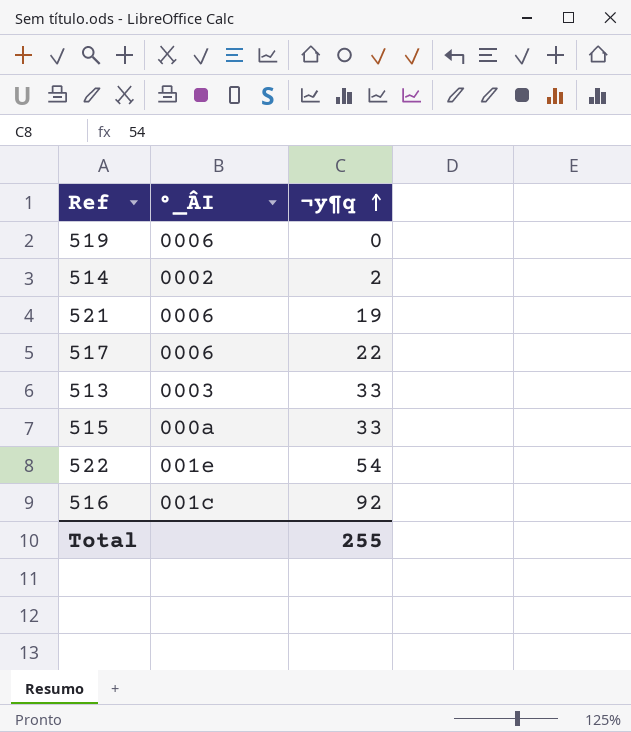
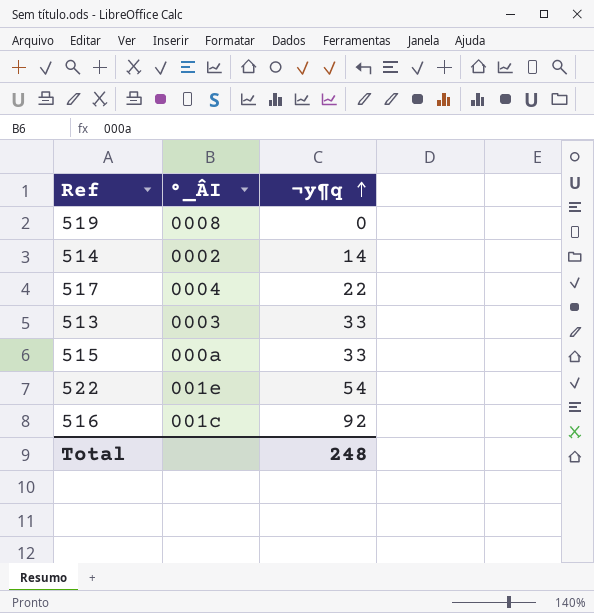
row 521: 0006 | 19 -> none
519 | °_ÂI: 0006 -> 0008
514 | ¬y¶q: 2 -> 14
517 | °_ÂI: 0006 -> 0004
Total | ¬y¶q: 255 -> 248

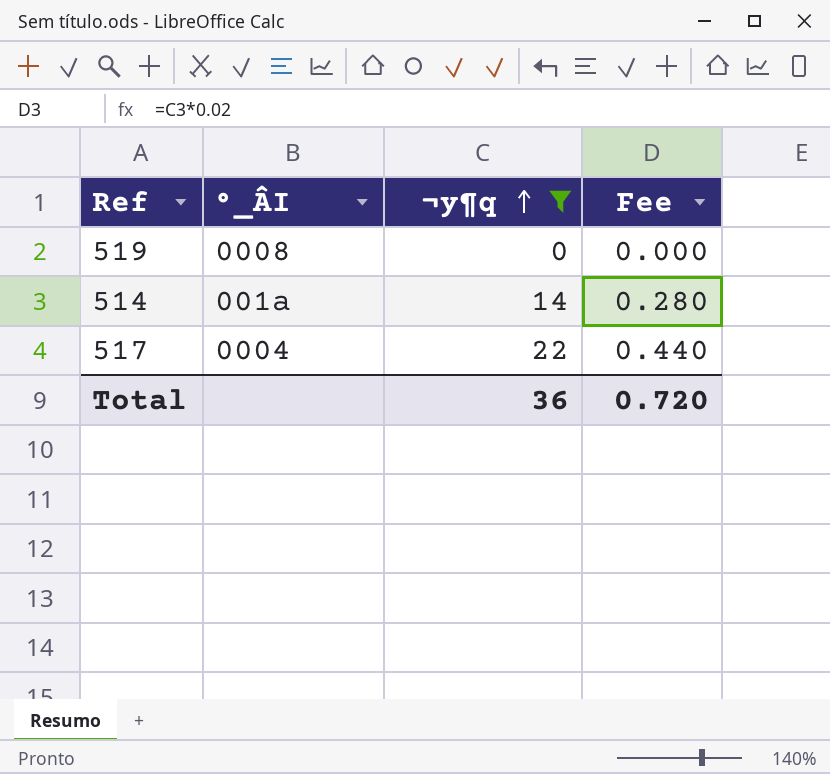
filter: none -> ¬y¶q <= 22
column Fee | formula: none -> [¬y¶q] * 0.02
514 | °_ÂI: 0002 -> 001a
Total | ¬y¶q: 248 -> 36

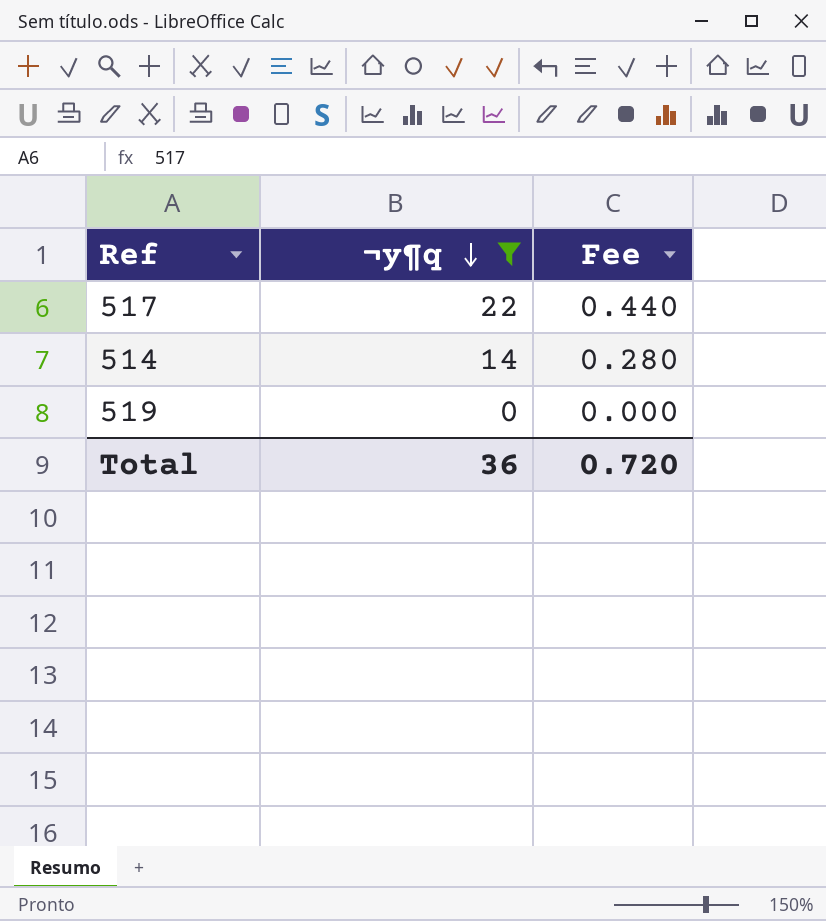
row order: ¬y¶q ascending -> ¬y¶q descending
column °_ÂI | position: 2 -> none

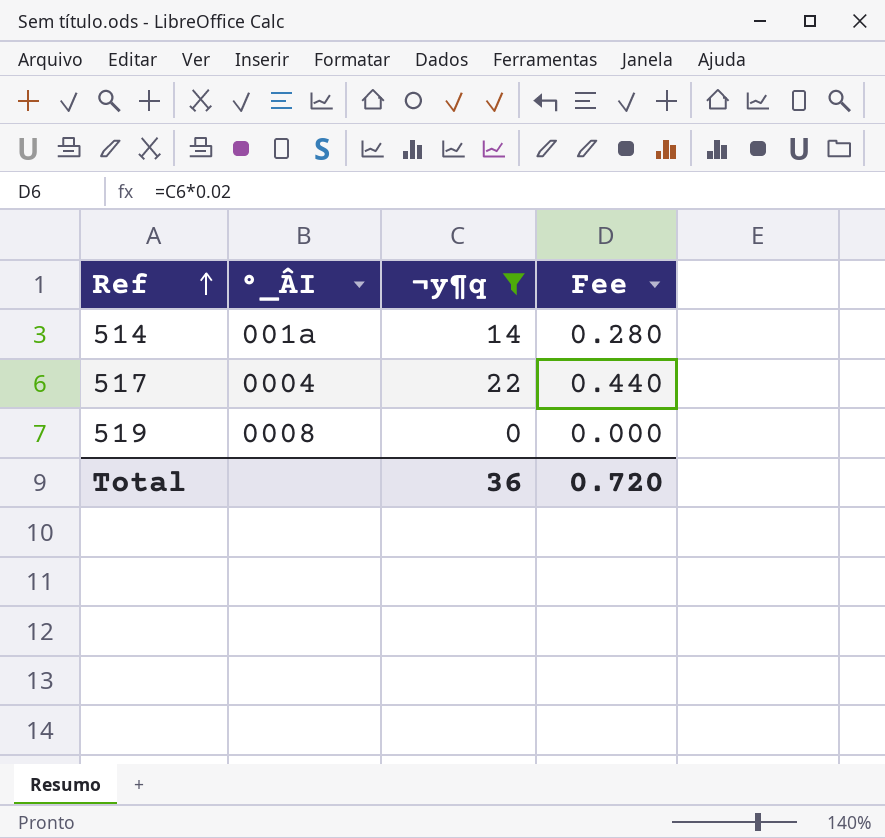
row order: ¬y¶q descending -> Ref ascending
column °_ÂI | position: none -> 2

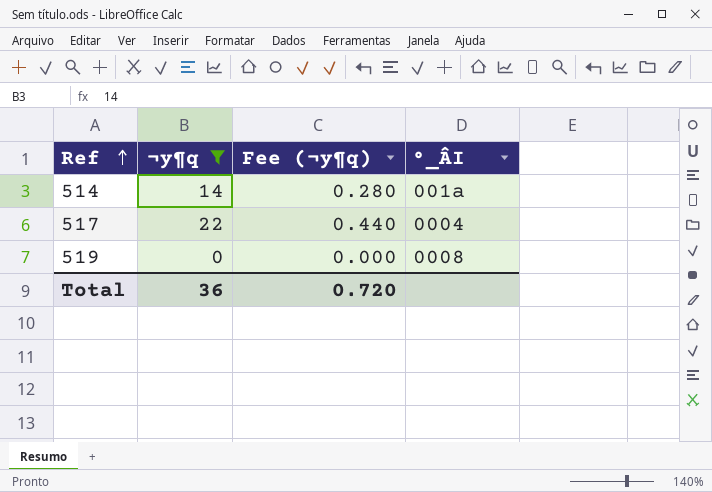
column name: Fee -> Fee (¬y¶q)
column °_ÂI | position: 2 -> 4

